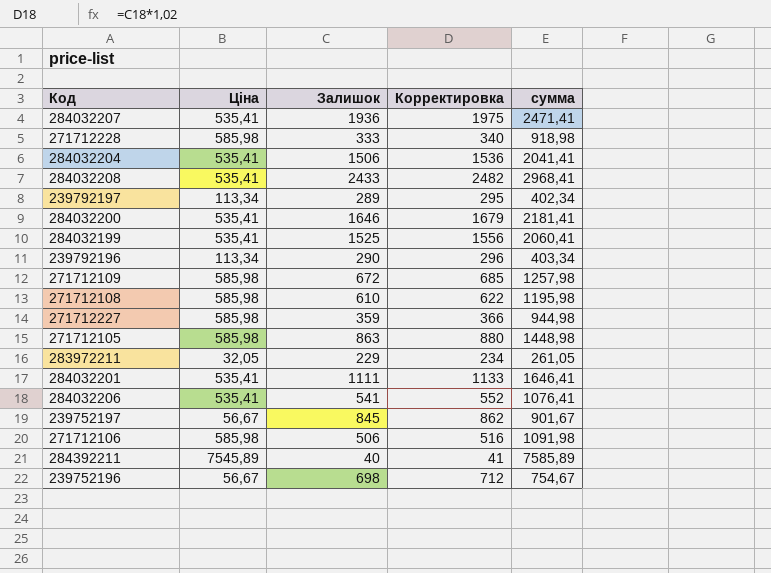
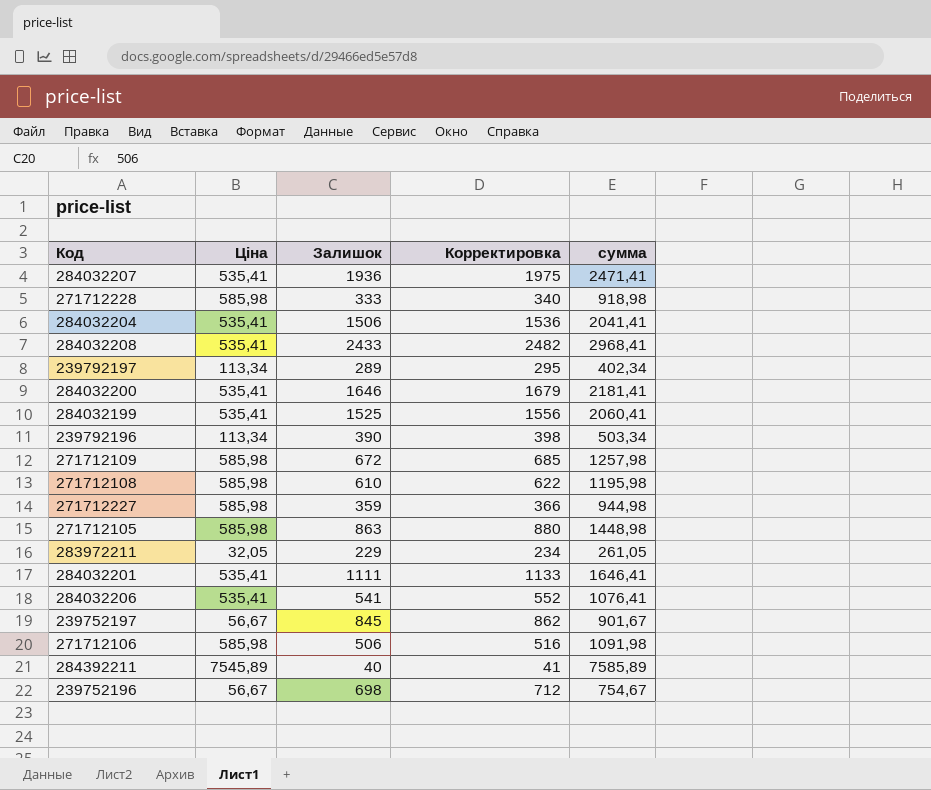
239792196 | Залишок: 290 -> 390
239792196 | Корректировка: 296 -> 398
239792196 | сумма: 403,34 -> 503,34

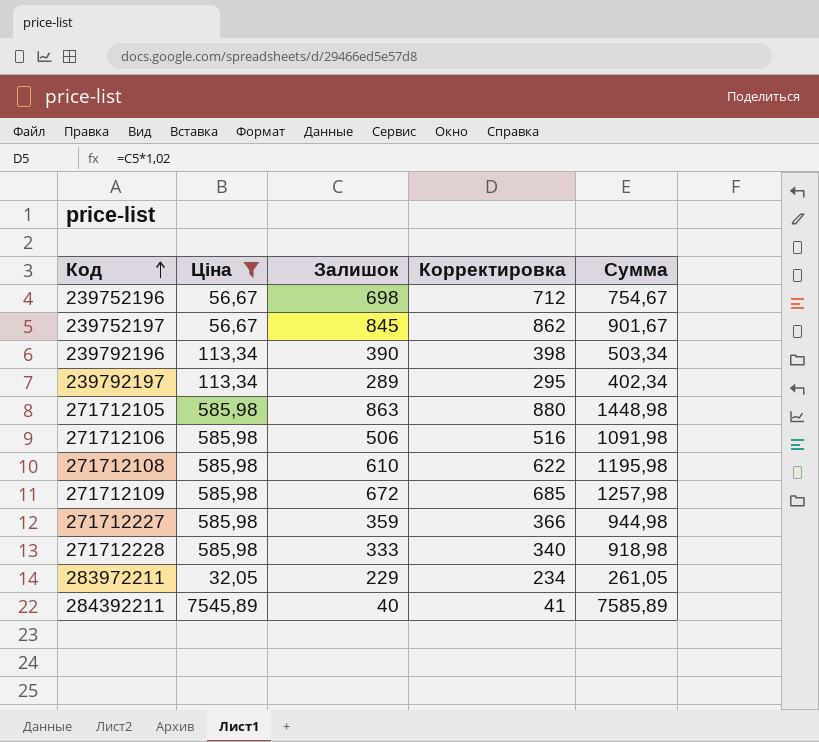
filter: none -> Ціна != 535,41
row order: none -> Код ascending
column name: сумма -> Сумма

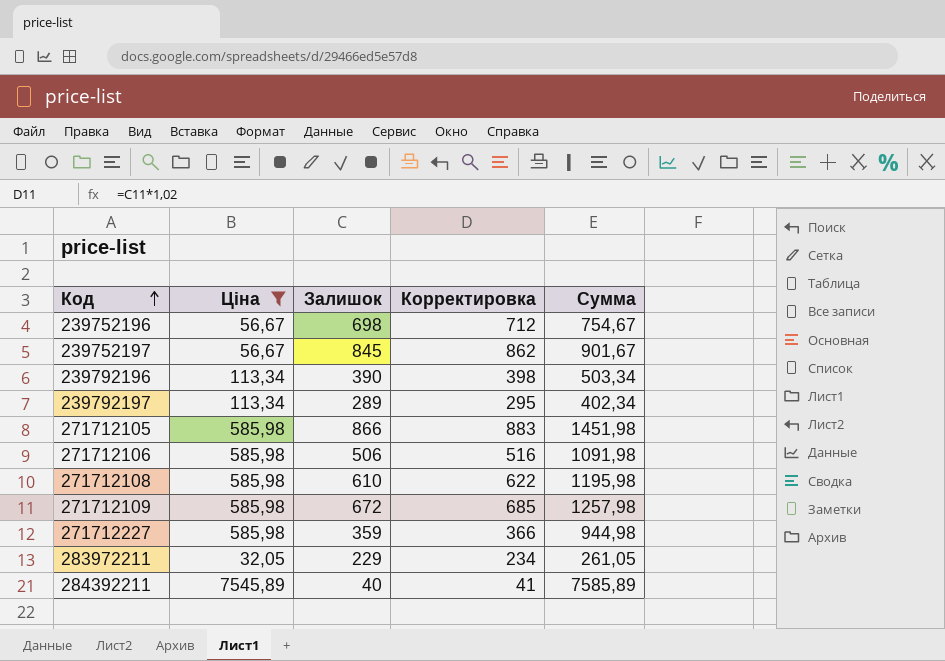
row 271712228: 585,98 | 333 | 340 | 918,98 -> none
271712105 | Залишок: 863 -> 866
271712105 | Корректировка: 880 -> 883
271712105 | Сумма: 1448,98 -> 1451,98

